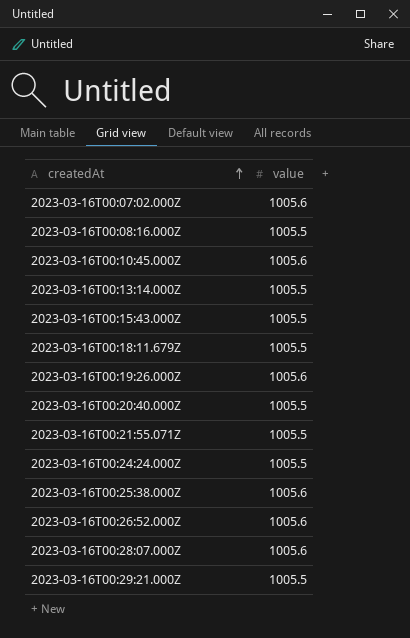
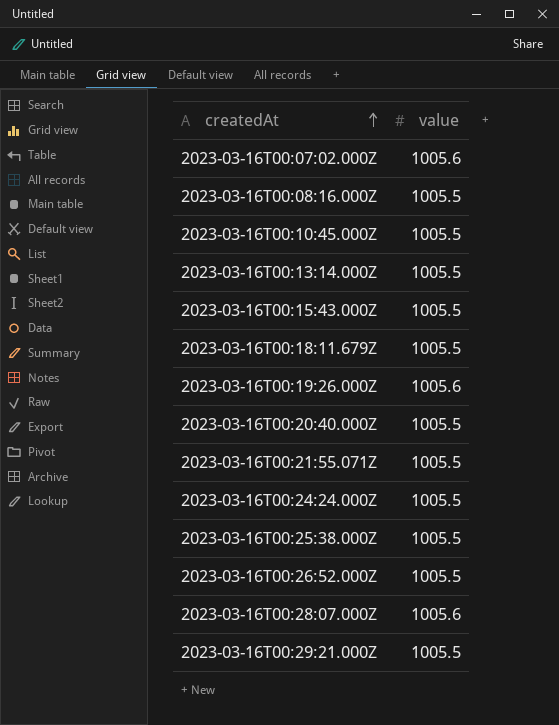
2023-03-16T00:10:45.000Z | value: 1005.6 -> 1005.5
2023-03-16T00:25:38.000Z | value: 1005.6 -> 1005.5
2023-03-16T00:26:52.000Z | value: 1005.6 -> 1005.5

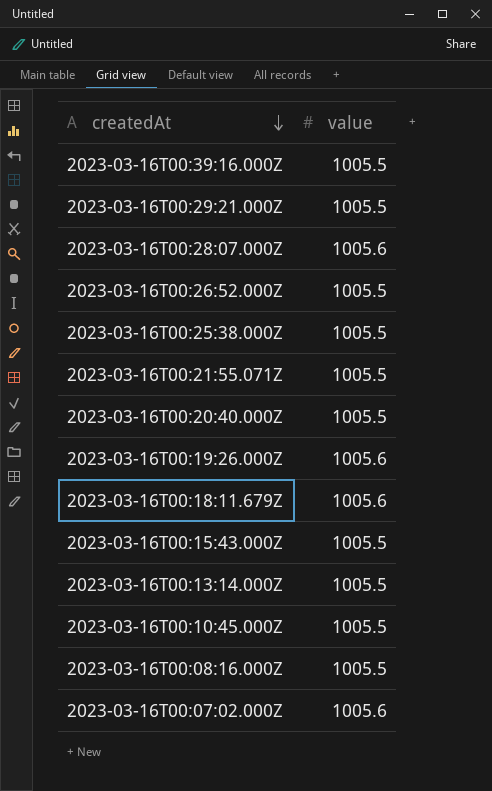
row order: createdAt ascending -> createdAt descending
row 2023-03-16T00:24:24.000Z: 1005.5 -> none
row 2023-03-16T00:39:16.000Z: none -> 1005.5
2023-03-16T00:18:11.679Z | value: 1005.5 -> 1005.6

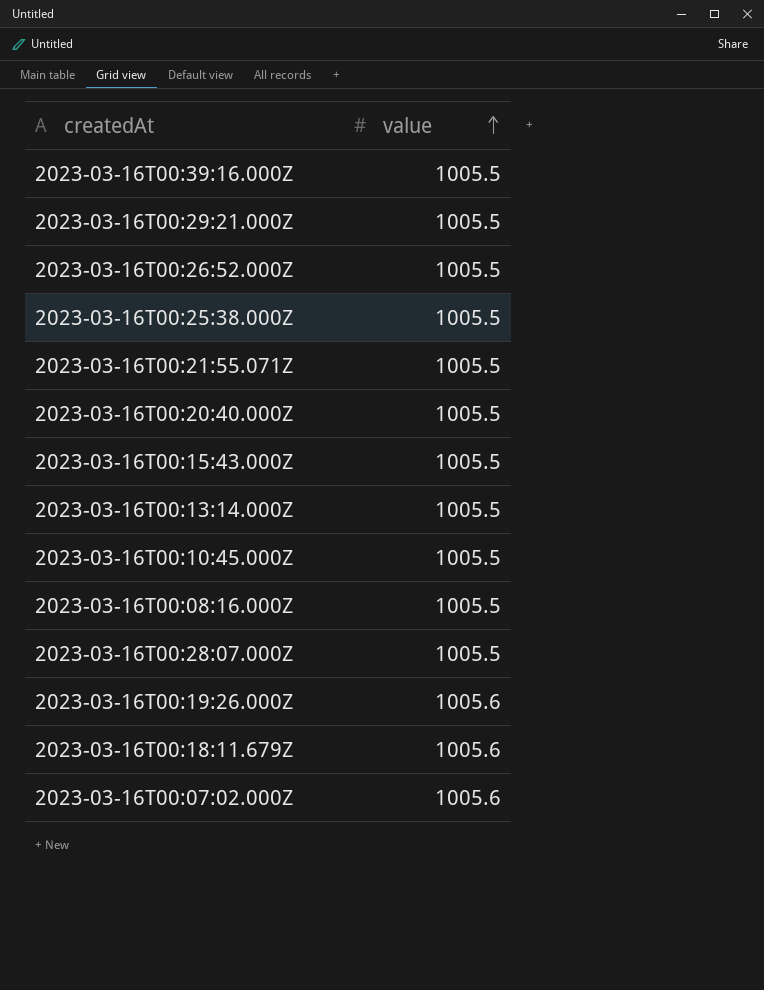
row order: createdAt descending -> value ascending
2023-03-16T00:28:07.000Z | value: 1005.6 -> 1005.5

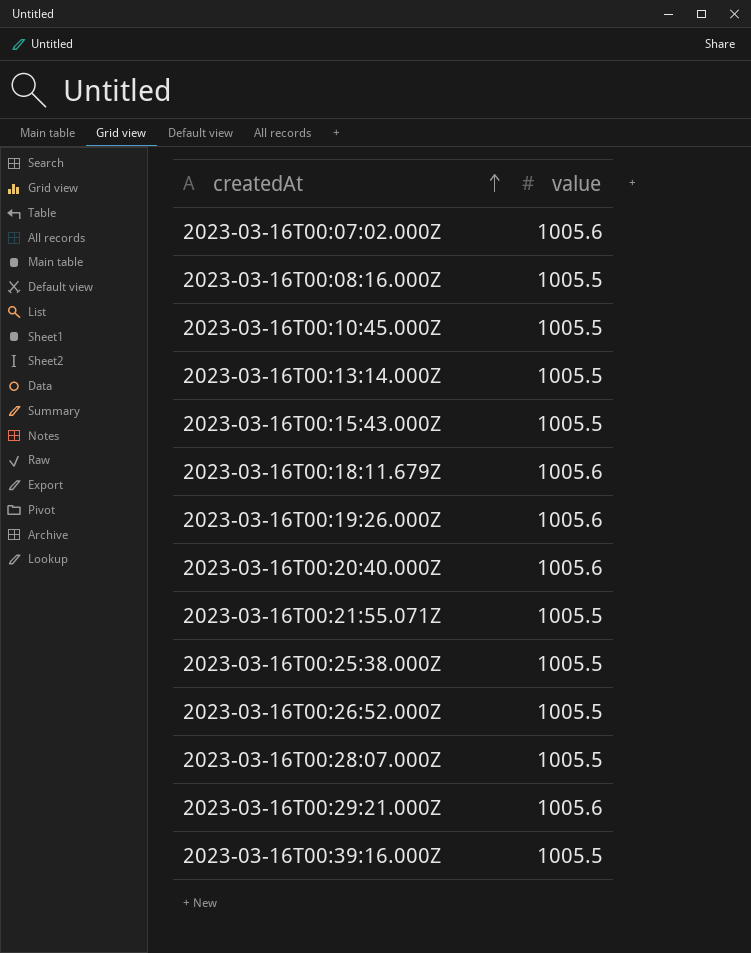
row order: value ascending -> createdAt ascending
2023-03-16T00:20:40.000Z | value: 1005.5 -> 1005.6
2023-03-16T00:29:21.000Z | value: 1005.5 -> 1005.6

